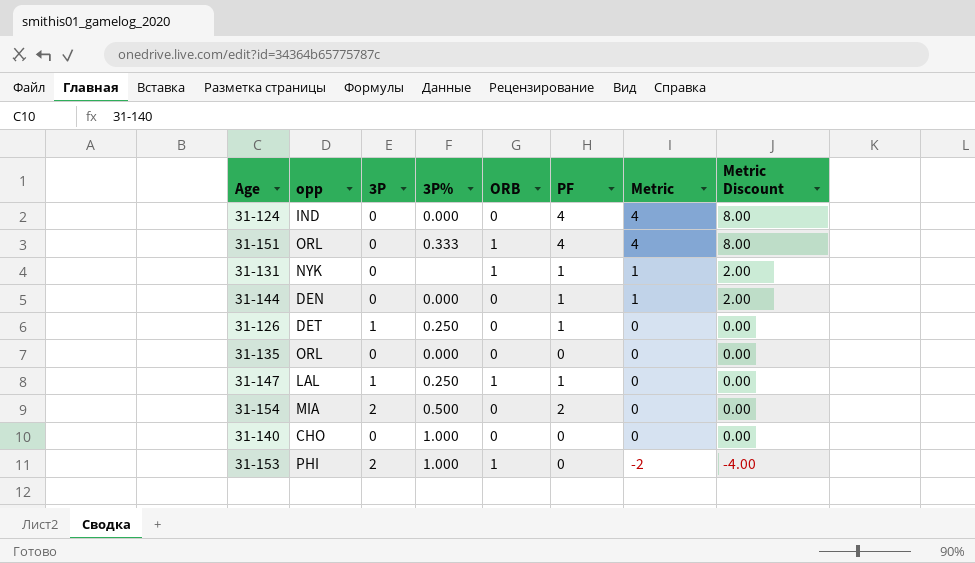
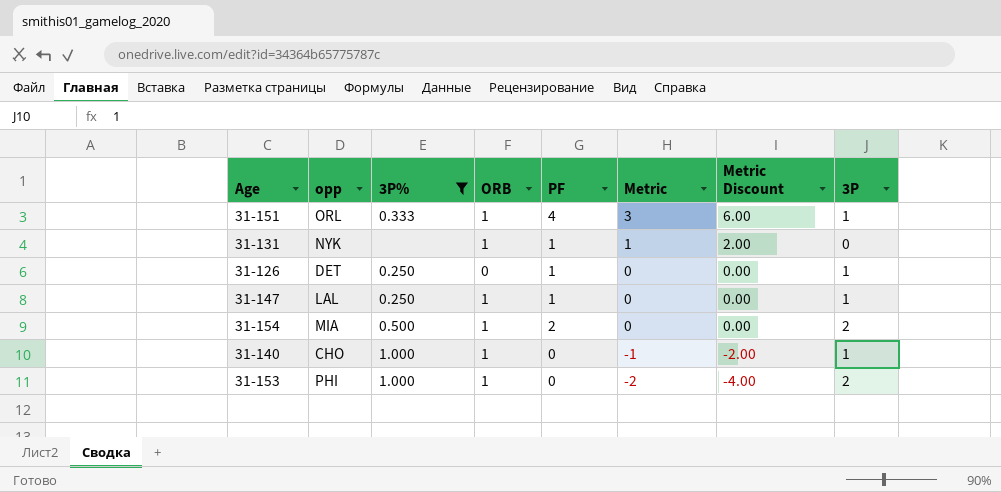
filter: none -> 3P% != 0.000
column 3P | position: 3 -> 8
31-151 | Metric: 4 -> 3
31-151 | Metric Discount: 8.00 -> 6.00
31-151 | 3P: 0 -> 1
31-154 | ORB: 0 -> 1
31-140 | ORB: 0 -> 1
31-140 | Metric: 0 -> -1
31-140 | Metric Discount: 0.00 -> -2.00
31-140 | 3P: 0 -> 1

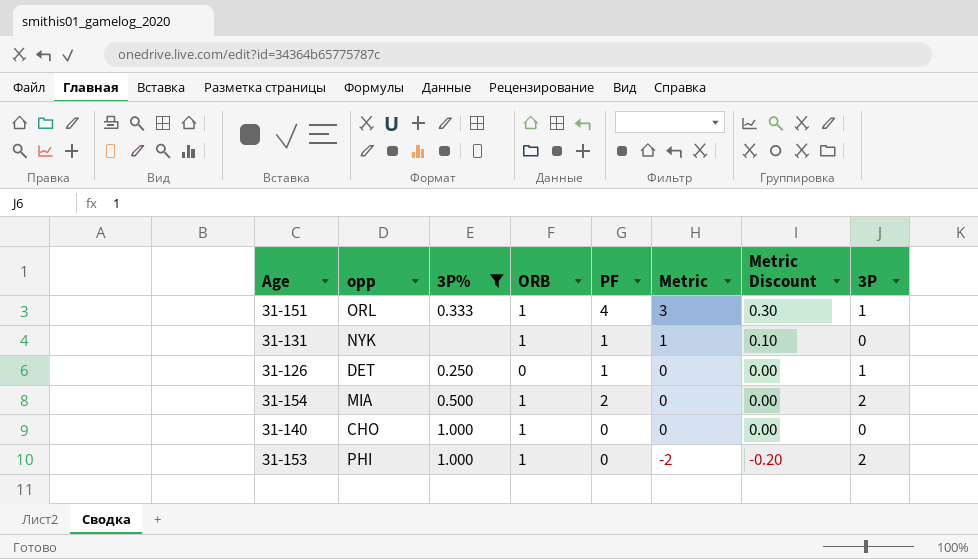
column Metric Discount | formula: [Metric] * 2 -> [Metric] * 0.1
row 31-147: LAL | 0.250 | 1 | 1 | 0 | 0.00 | 1 -> none
31-140 | Metric: -1 -> 0
31-140 | 3P: 1 -> 0

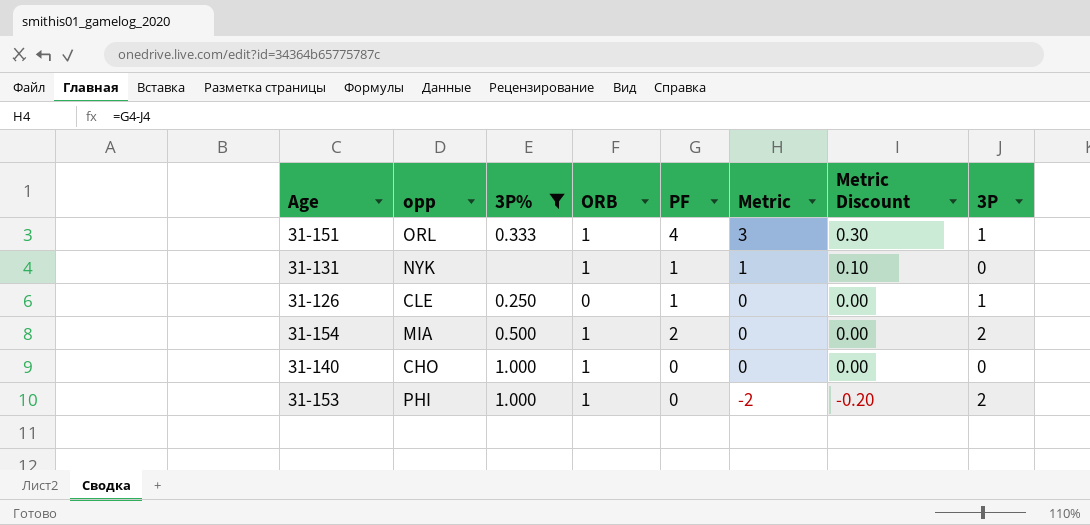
31-126 | opp: DET -> CLE

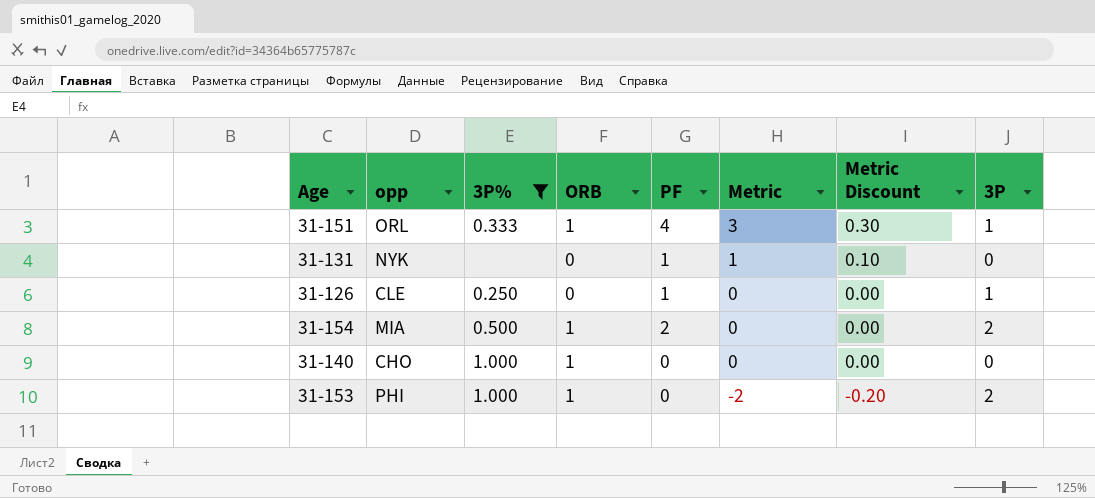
31-131 | ORB: 1 -> 0

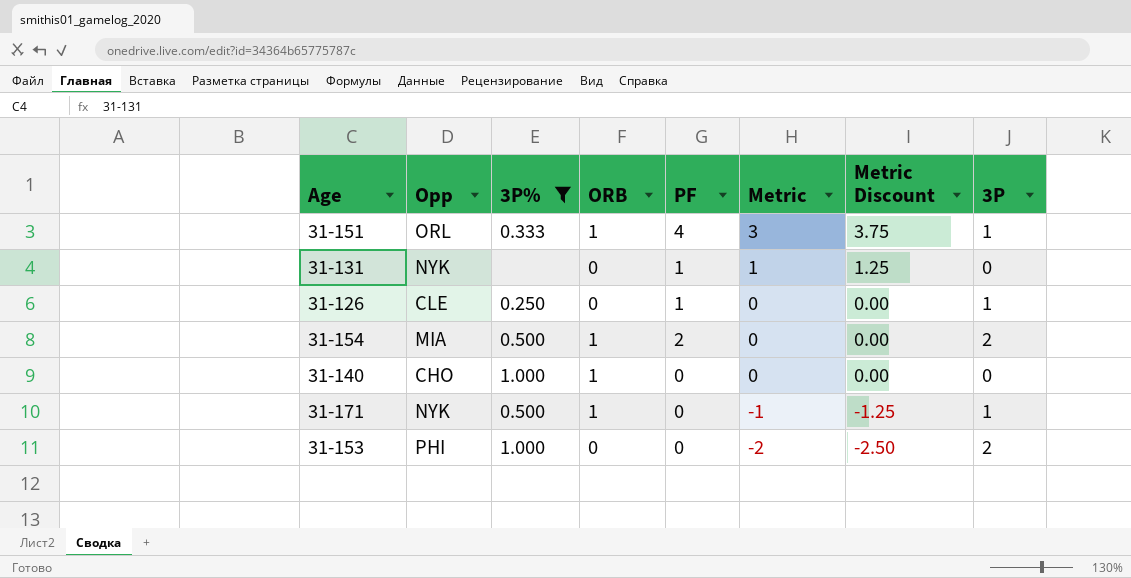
column name: opp -> Opp
column Metric Discount | formula: [Metric] * 0.1 -> [Metric] * 1.25
row 31-171: none -> NYK | 0.500 | 1 | 0 | -1 | -1.25 | 1
31-153 | ORB: 1 -> 0

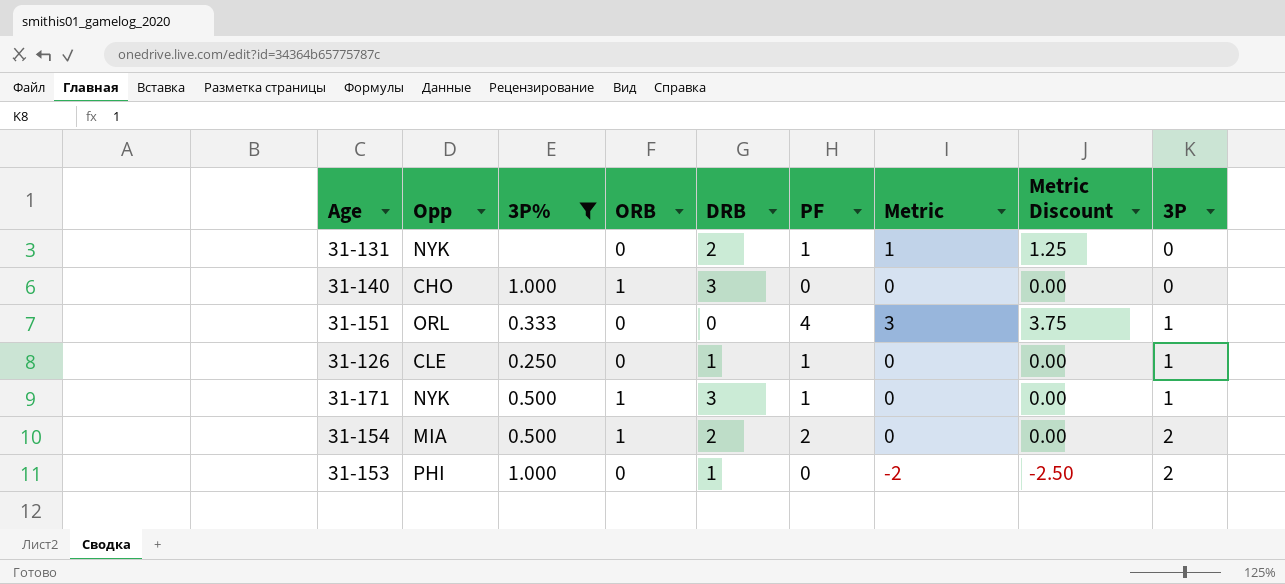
row order: Metric descending -> 3P ascending
column DRB | position: none -> 5
31-151 | ORB: 1 -> 0
31-171 | PF: 0 -> 1
31-171 | Metric: -1 -> 0
31-171 | Metric Discount: -1.25 -> 0.00

